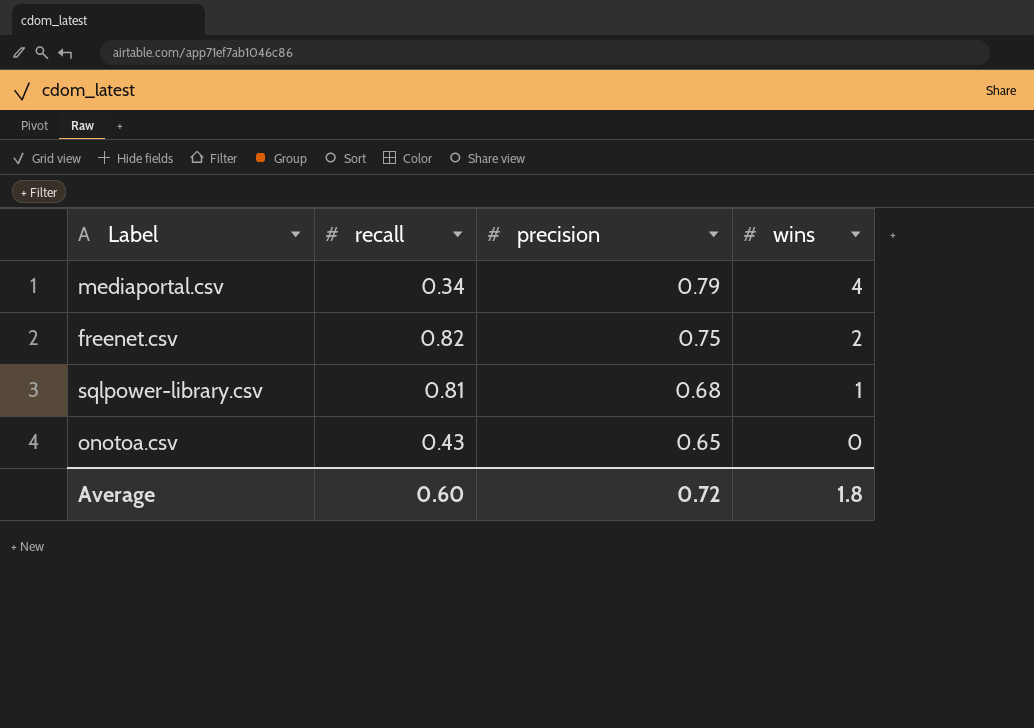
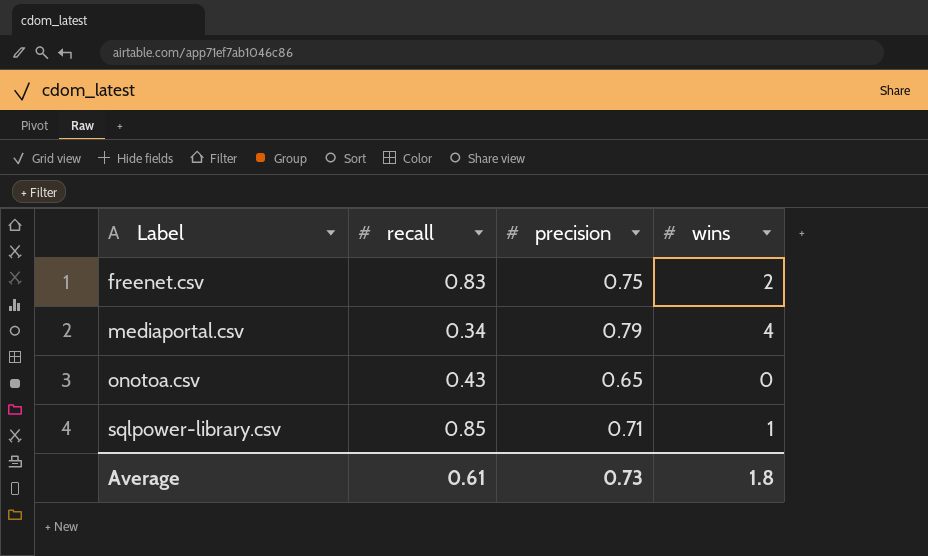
row order: precision descending -> Label ascending
freenet.csv | recall: 0.82 -> 0.83
sqlpower-library.csv | recall: 0.81 -> 0.85
sqlpower-library.csv | precision: 0.68 -> 0.71
Average | recall: 0.60 -> 0.61
Average | precision: 0.72 -> 0.73

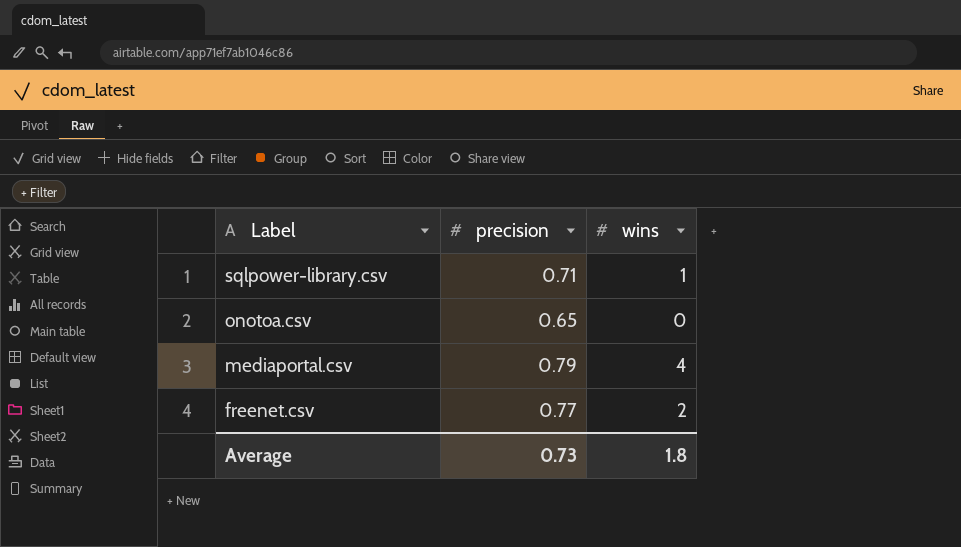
row order: Label ascending -> Label descending
column recall | position: 2 -> none
freenet.csv | precision: 0.75 -> 0.77

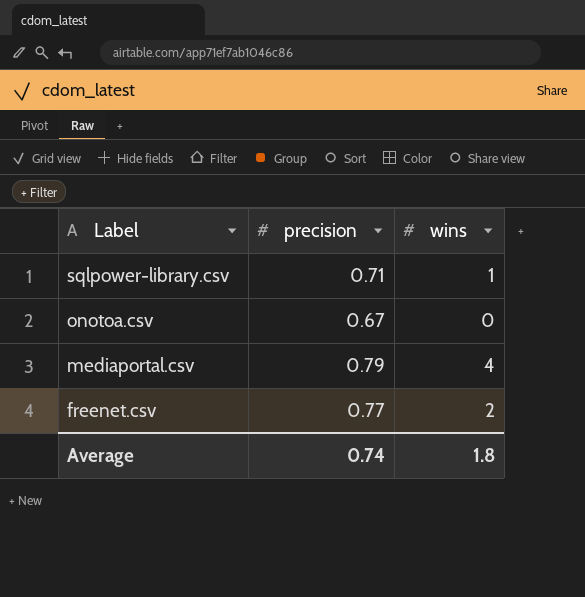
onotoa.csv | precision: 0.65 -> 0.67
Average | precision: 0.73 -> 0.74

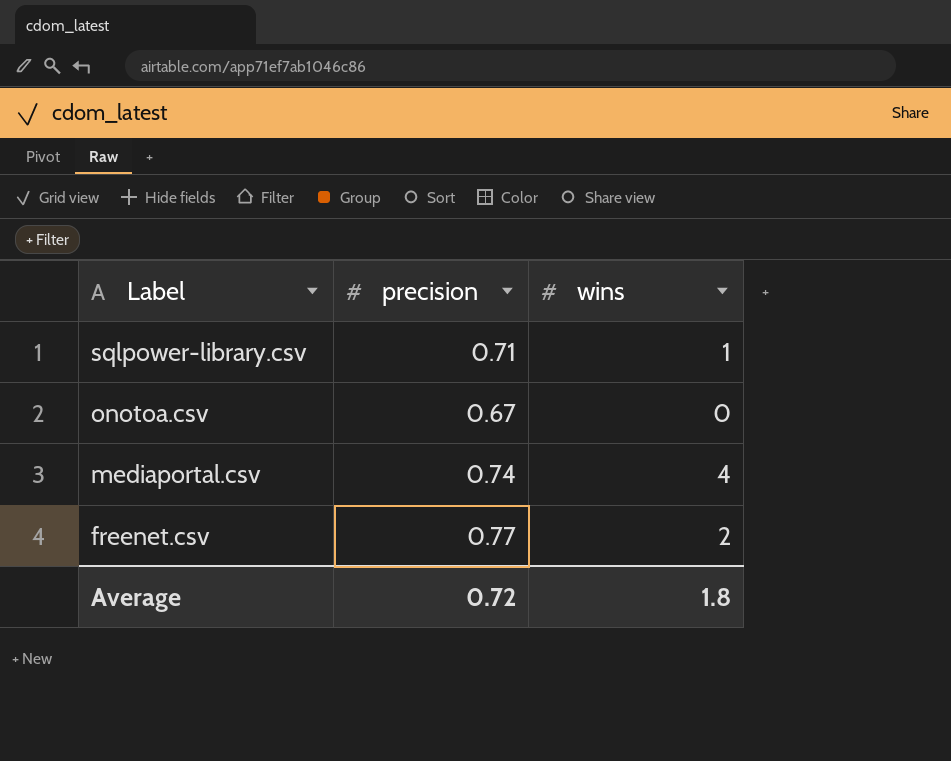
mediaportal.csv | precision: 0.79 -> 0.74
Average | precision: 0.74 -> 0.72

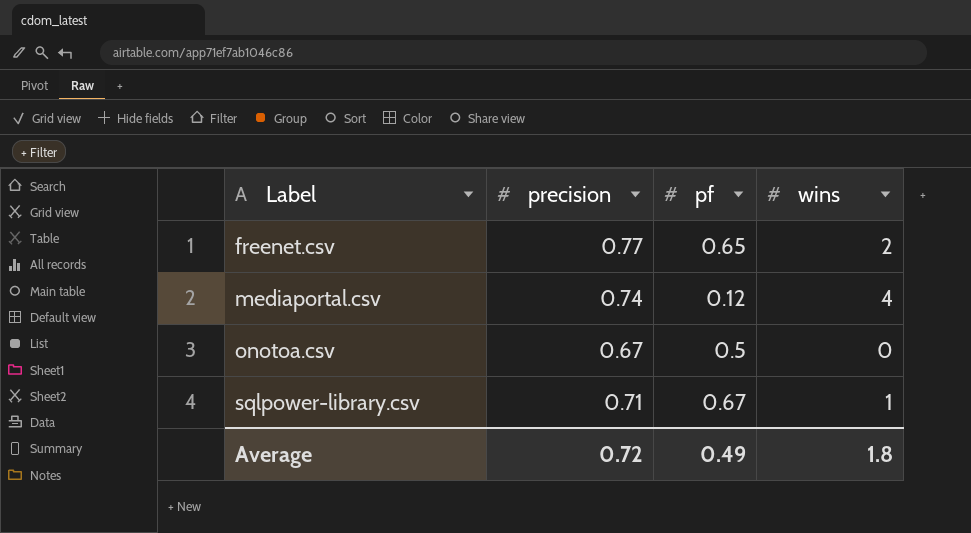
row order: Label descending -> Label ascending
column pf | position: none -> 3

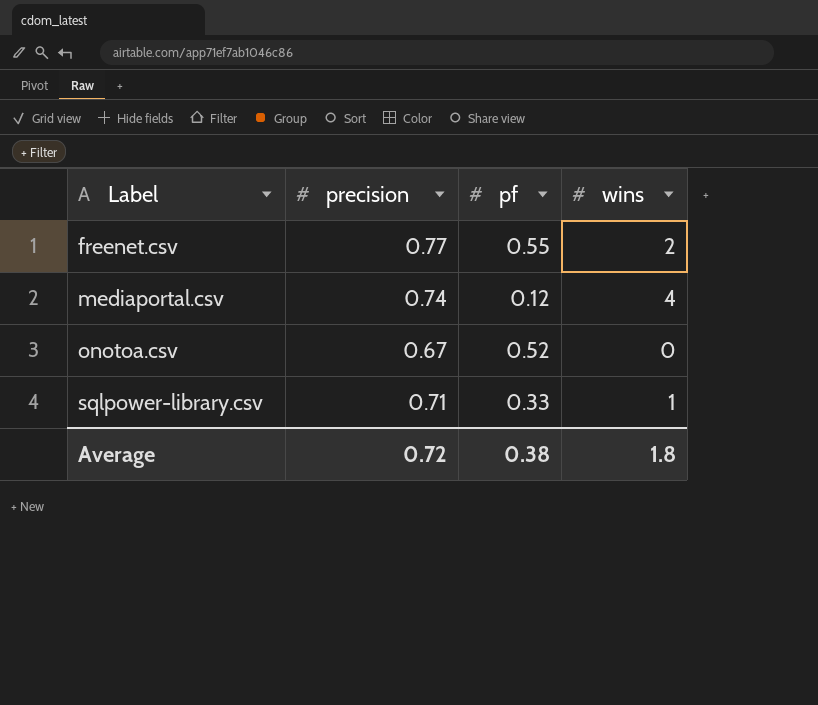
freenet.csv | pf: 0.65 -> 0.55
onotoa.csv | pf: 0.5 -> 0.52
sqlpower-library.csv | pf: 0.67 -> 0.33
Average | pf: 0.49 -> 0.38

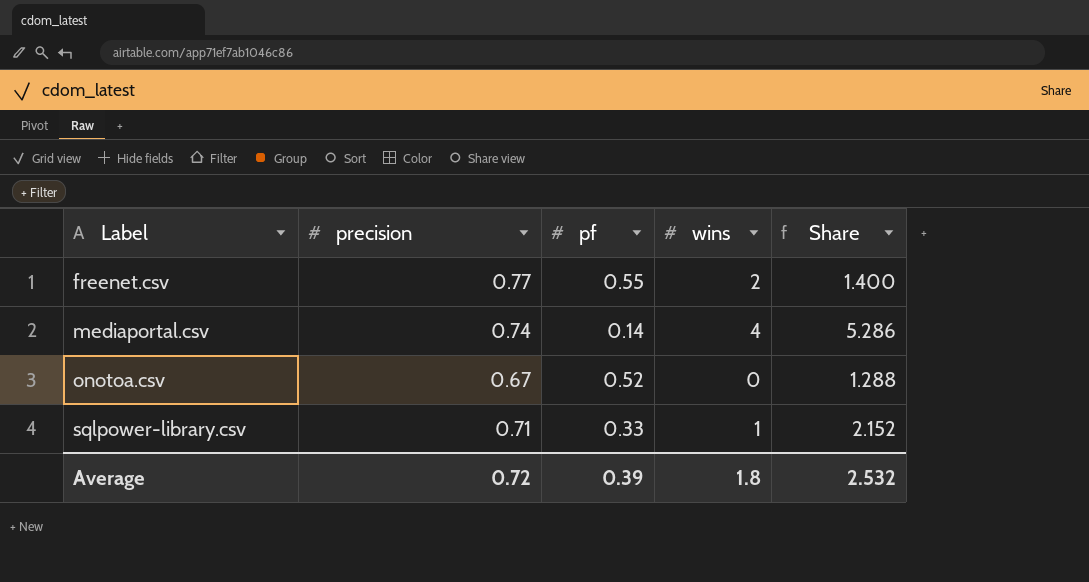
column Share | formula: none -> [precision] / [pf]
mediaportal.csv | pf: 0.12 -> 0.14
Average | pf: 0.38 -> 0.39

